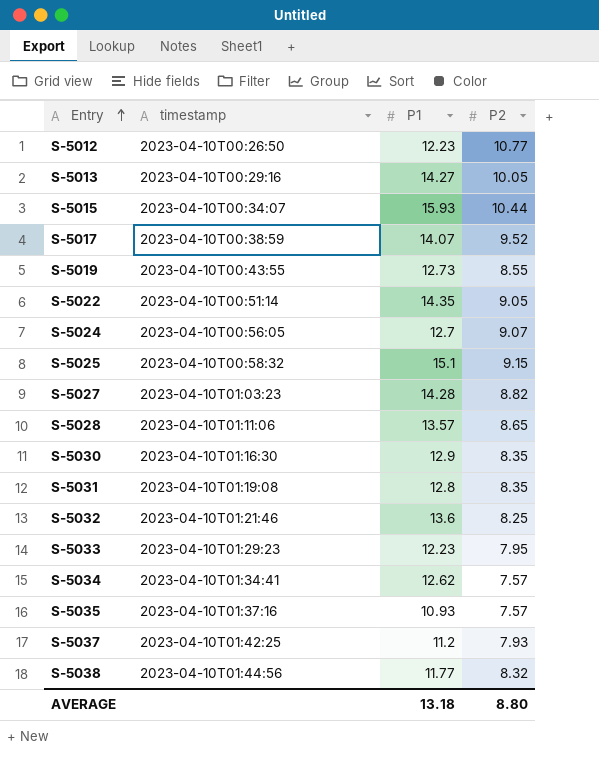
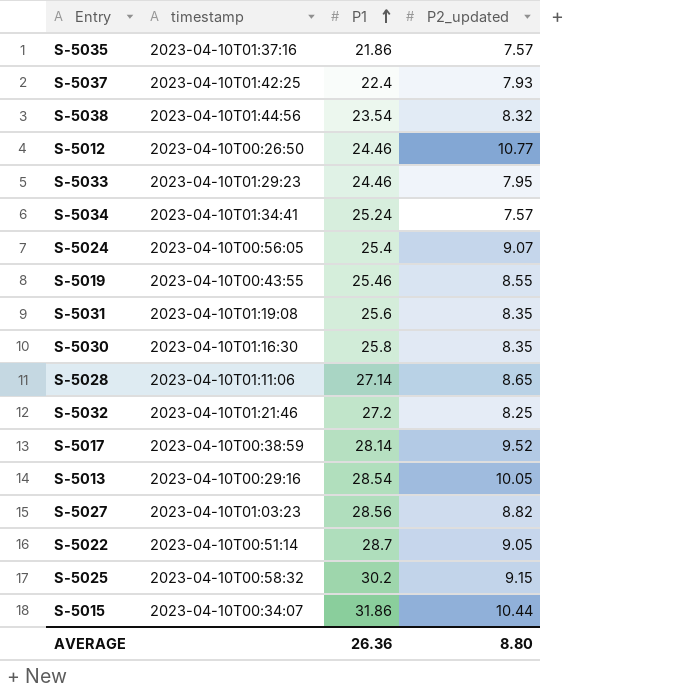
row order: Entry ascending -> P1 ascending
column name: P2 -> P2_updated
S-5035 | P1: 10.93 -> 21.86
S-5037 | P1: 11.2 -> 22.4
S-5038 | P1: 11.77 -> 23.54
S-5012 | P1: 12.23 -> 24.46
S-5033 | P1: 12.23 -> 24.46
S-5034 | P1: 12.62 -> 25.24
S-5024 | P1: 12.7 -> 25.4
S-5019 | P1: 12.73 -> 25.46
S-5031 | P1: 12.8 -> 25.6
S-5030 | P1: 12.9 -> 25.8
S-5028 | P1: 13.57 -> 27.14
S-5032 | P1: 13.6 -> 27.2
S-5017 | P1: 14.07 -> 28.14
S-5013 | P1: 14.27 -> 28.54
S-5027 | P1: 14.28 -> 28.56
S-5022 | P1: 14.35 -> 28.7
S-5025 | P1: 15.1 -> 30.2
S-5015 | P1: 15.93 -> 31.86
AVERAGE | P1: 13.18 -> 26.36

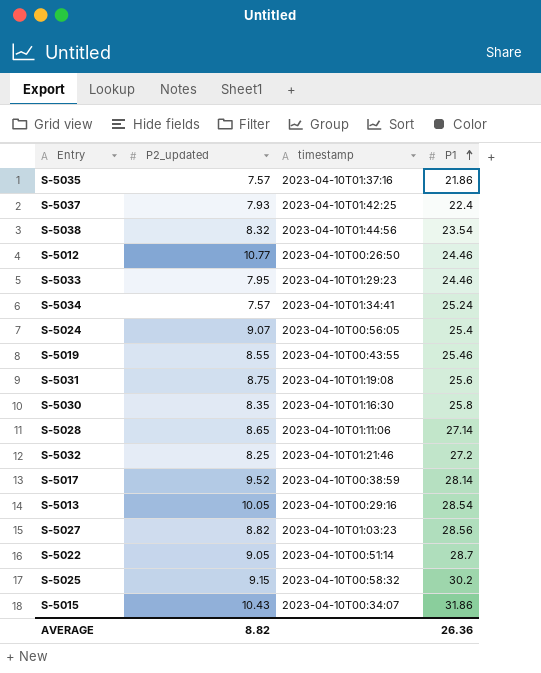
column P2_updated | position: 4 -> 2
S-5031 | P2_updated: 8.35 -> 8.75
S-5015 | P2_updated: 10.44 -> 10.43
AVERAGE | P2_updated: 8.80 -> 8.82

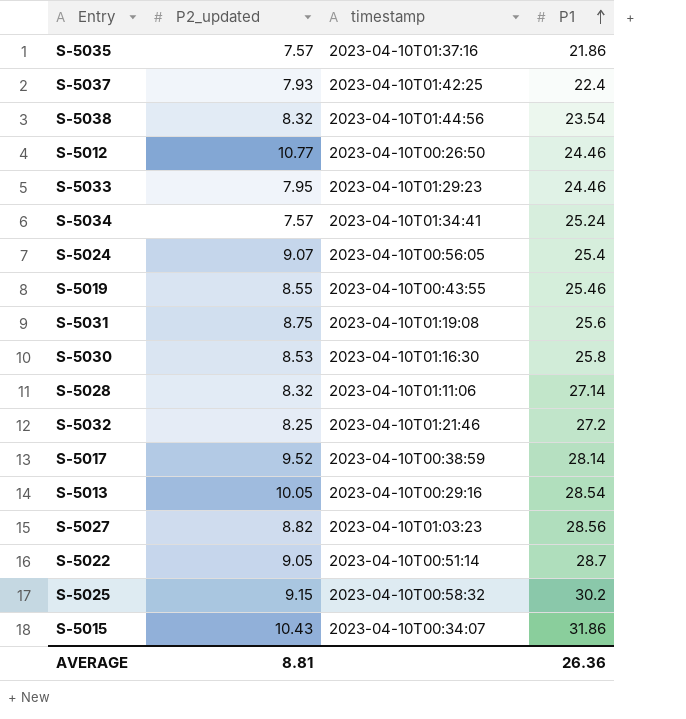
S-5030 | P2_updated: 8.35 -> 8.53
S-5028 | P2_updated: 8.65 -> 8.32
AVERAGE | P2_updated: 8.82 -> 8.81

